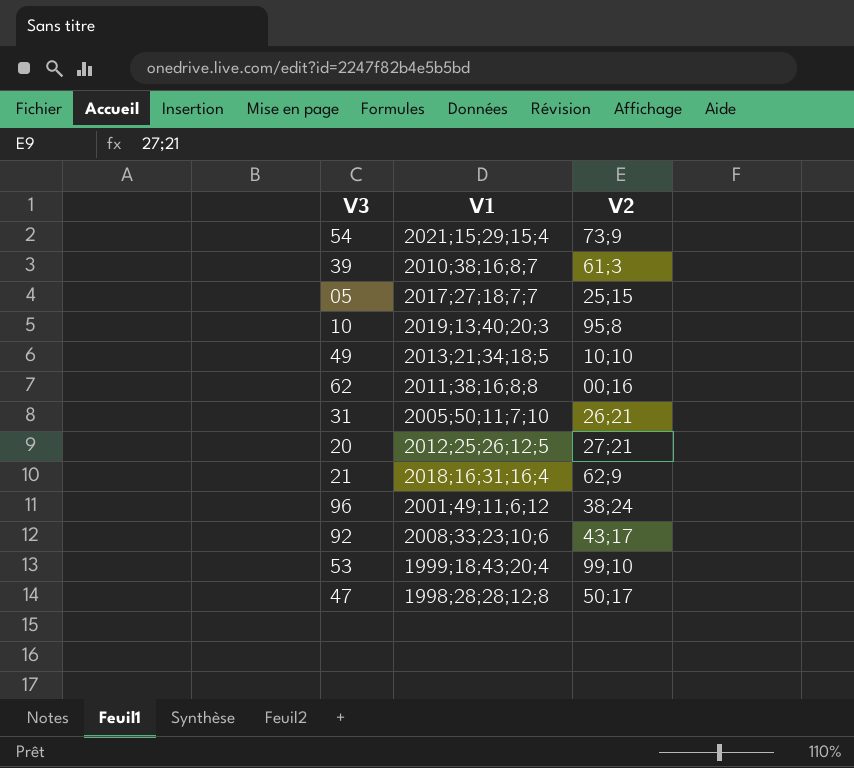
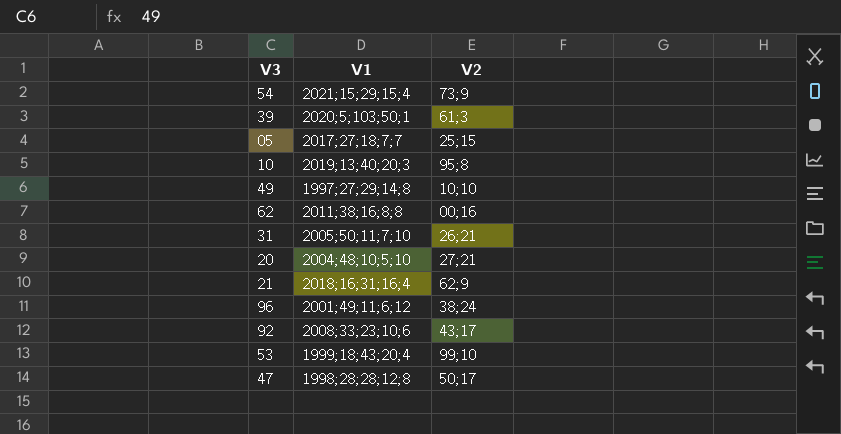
39 | V1: 2010;38;16;8;7 -> 2020;5;103;50;1
49 | V1: 2013;21;34;18;5 -> 1997;27;29;14;8
20 | V1: 2012;25;26;12;5 -> 2004;48;10;5;10

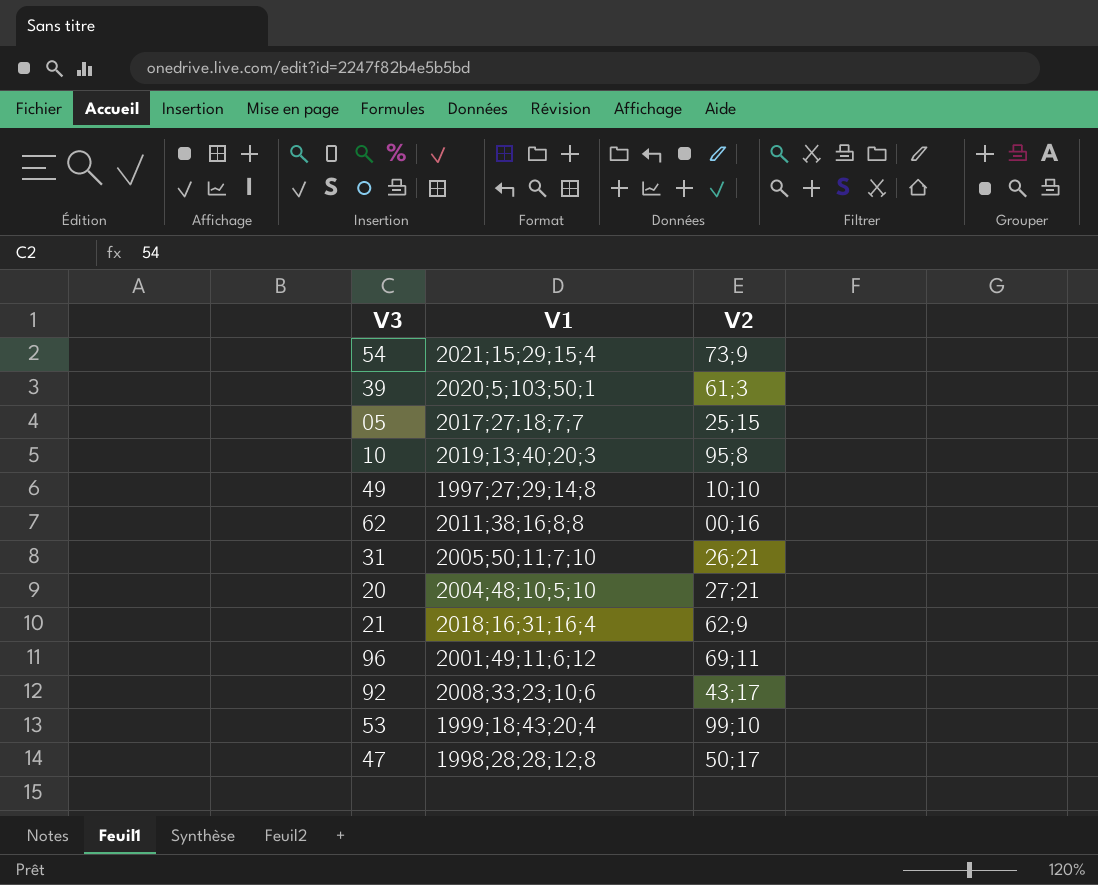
96 | V2: 38;24 -> 69;11

